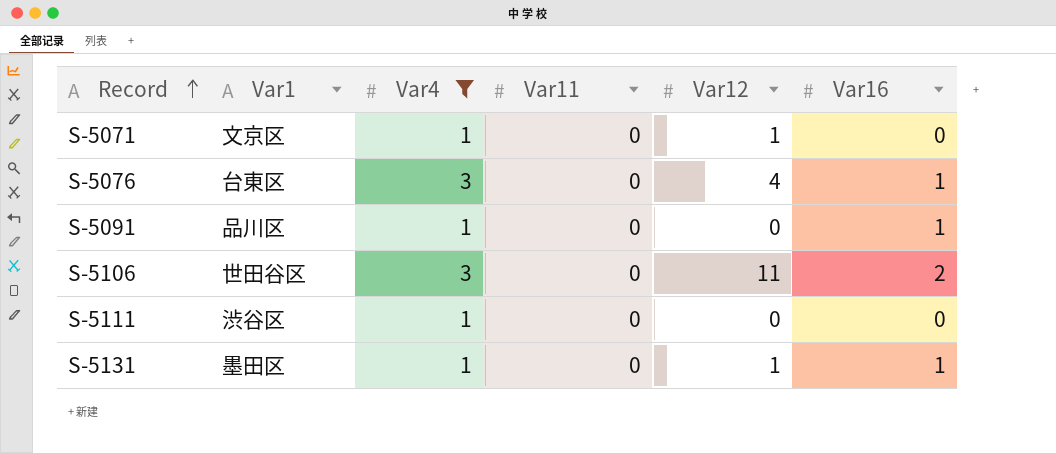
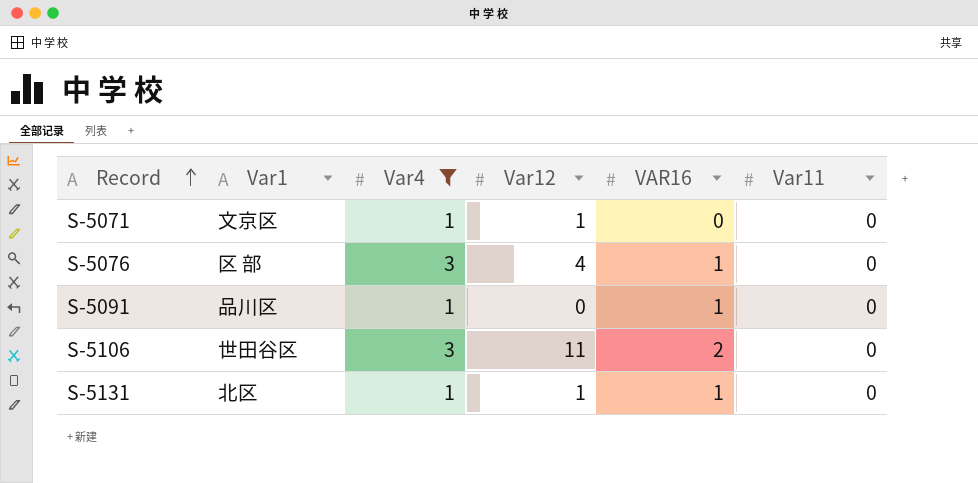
column name: Var16 -> VAR16
column Var11 | position: 4 -> 6
row S-5111: 渋谷区 | 1 | 0 | 0 | 0 -> none
S-5076 | Var1: 台東区 -> 区 部
S-5131 | Var1: 墨田区 -> 北区

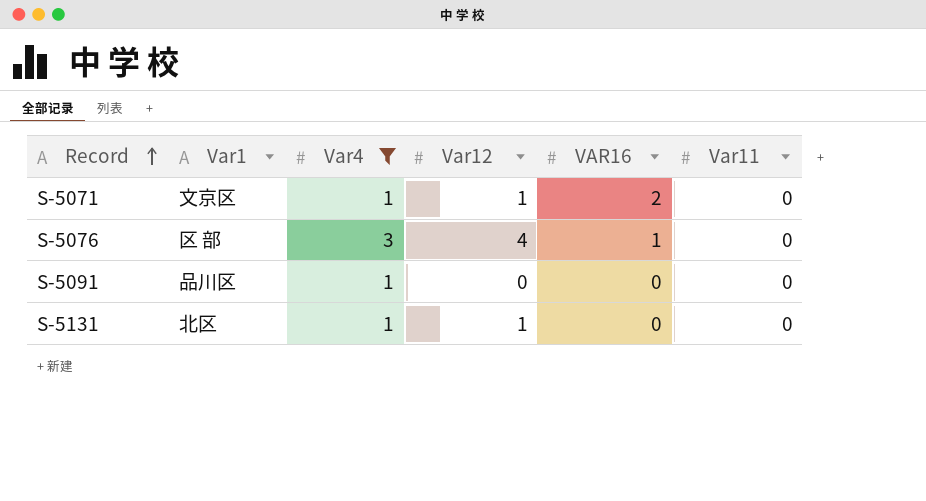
row S-5106: 世田谷区 | 3 | 11 | 2 | 0 -> none
S-5071 | VAR16: 0 -> 2
S-5091 | VAR16: 1 -> 0
S-5131 | VAR16: 1 -> 0

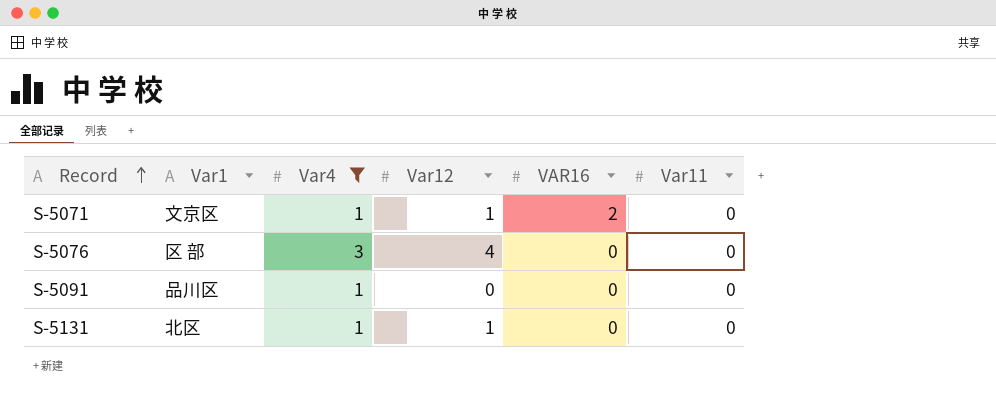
S-5076 | VAR16: 1 -> 0

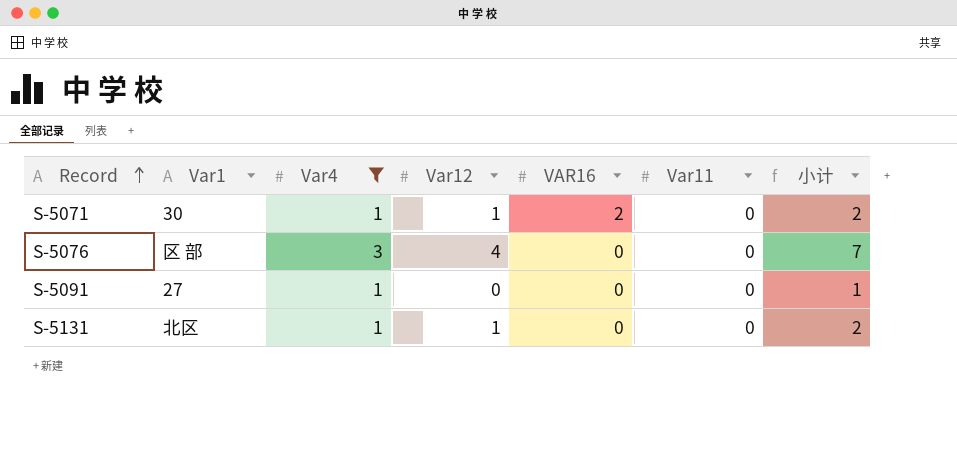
column 小计 | formula: none -> [Var4] + [Var12]
S-5071 | Var1: 文京区 -> 30
S-5091 | Var1: 品川区 -> 27

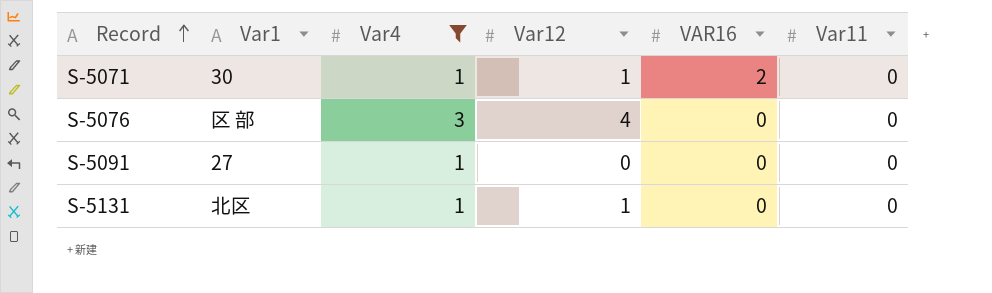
column 小计 | formula: [Var4] + [Var12] -> none

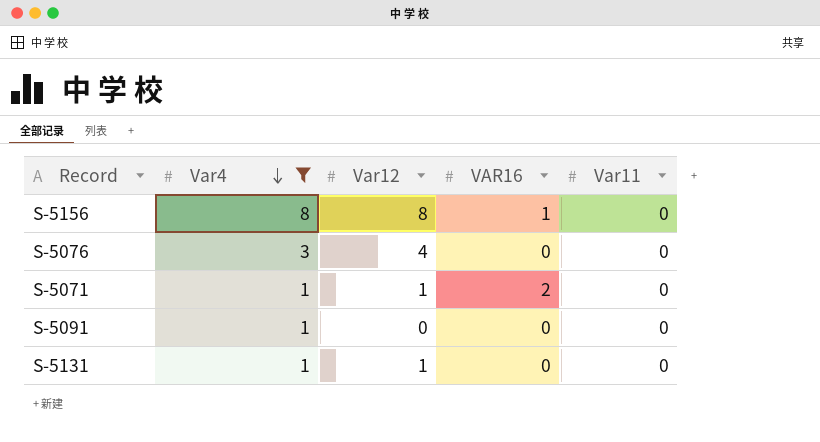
row order: Record ascending -> Var4 descending
column Var1 | position: 2 -> none
row S-5156: none -> 8 | 8 | 1 | 0

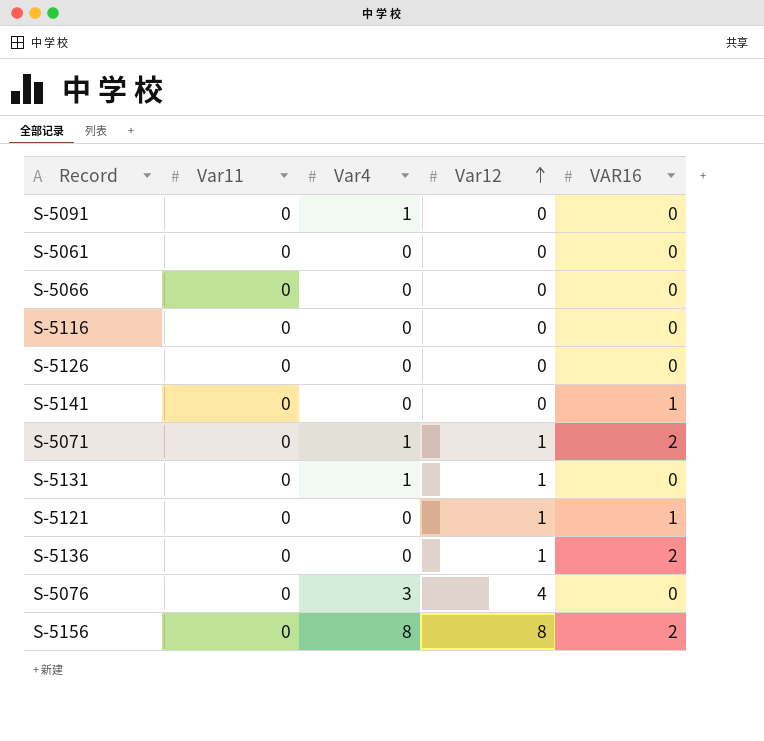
filter: Var4 != 0 -> none
row order: Var4 descending -> Var12 ascending
column Var11 | position: 5 -> 2
S-5156 | VAR16: 1 -> 2

